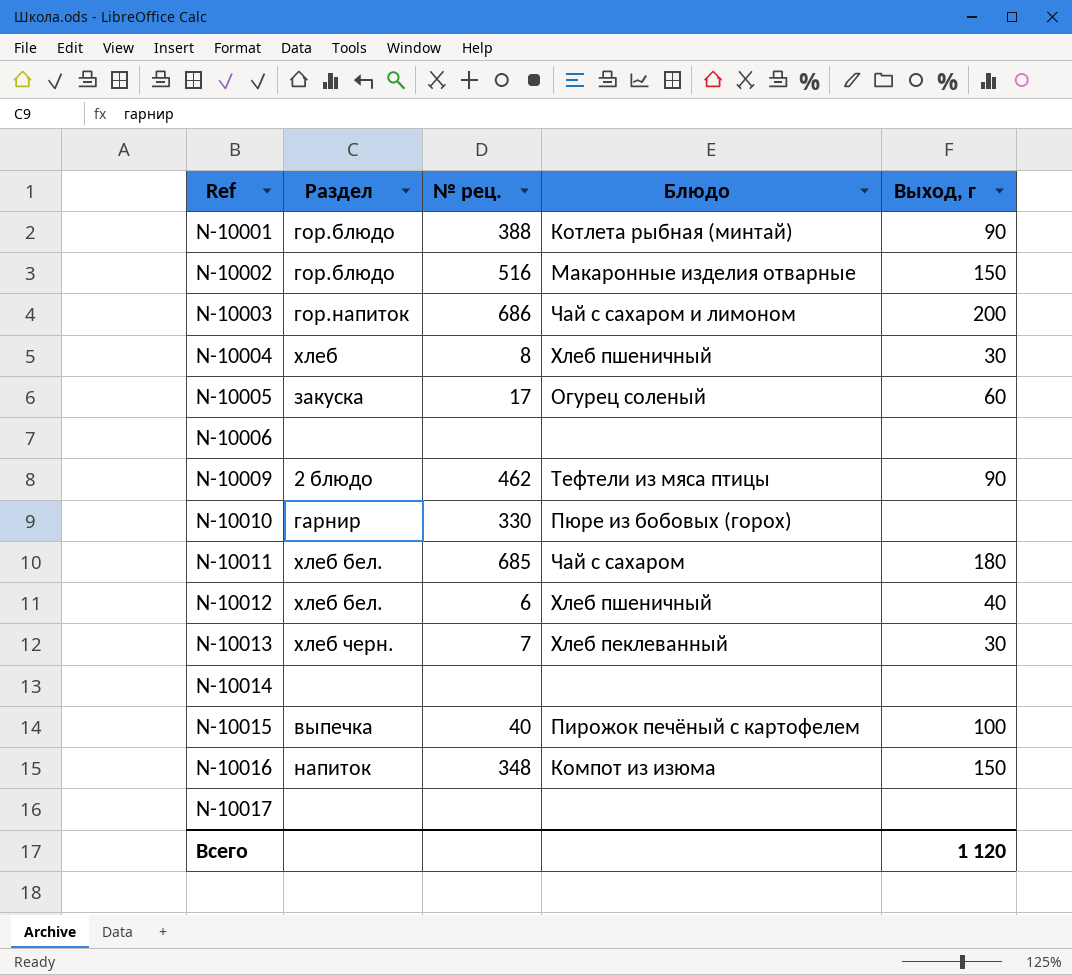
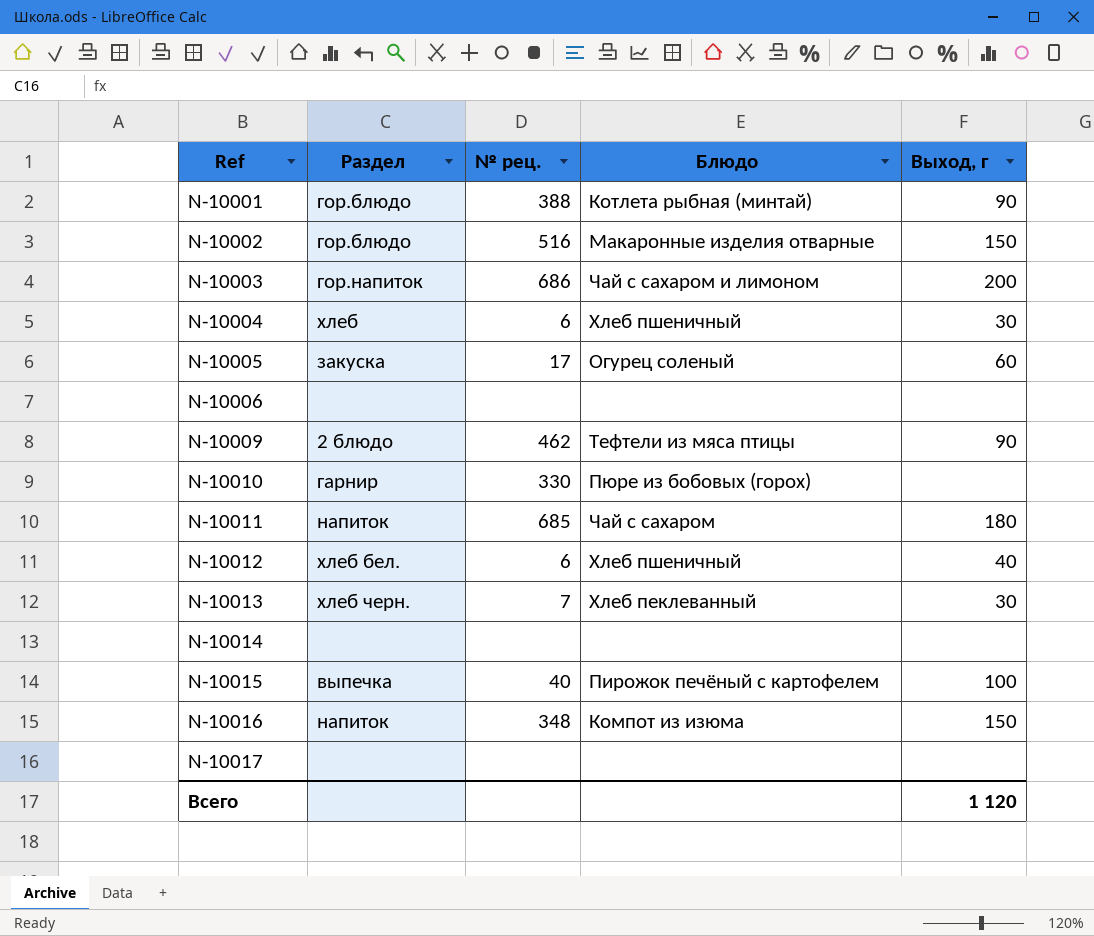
N-10004 | № рец.: 8 -> 6
N-10011 | Раздел: хлеб бел. -> напиток

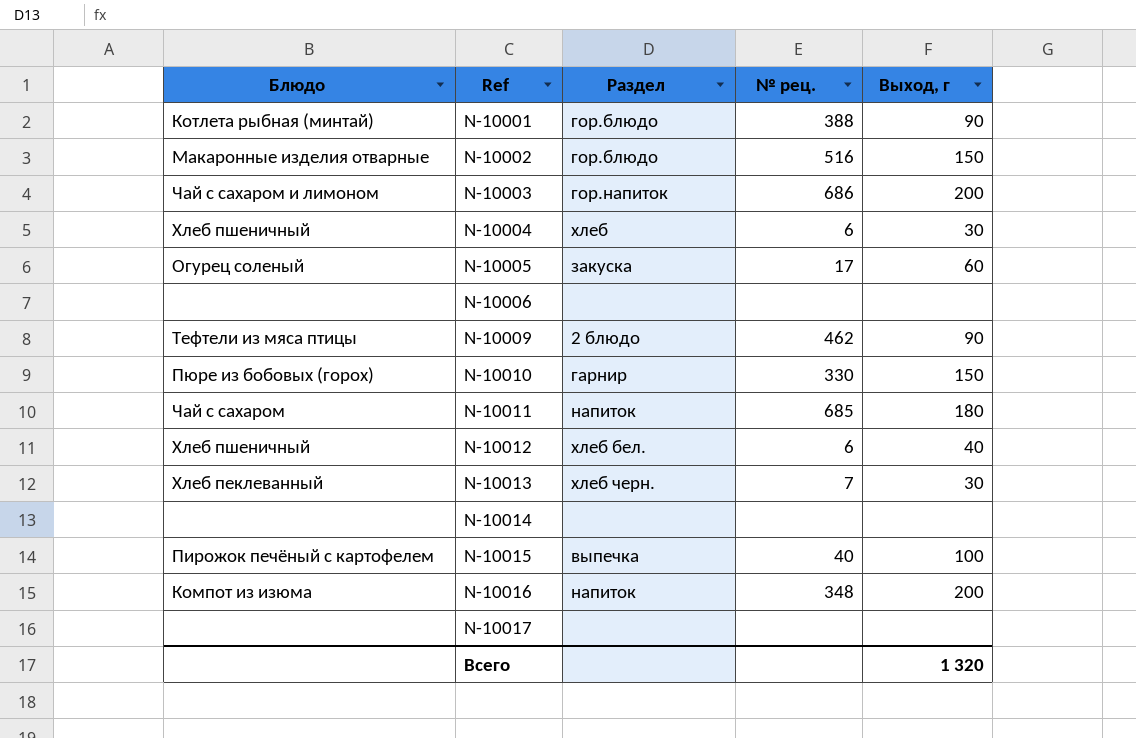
column Блюдо | position: 4 -> 1
N-10010 | Выход, г: none -> 150
N-10016 | Выход, г: 150 -> 200
Всего | Выход, г: 1 120 -> 1 320

